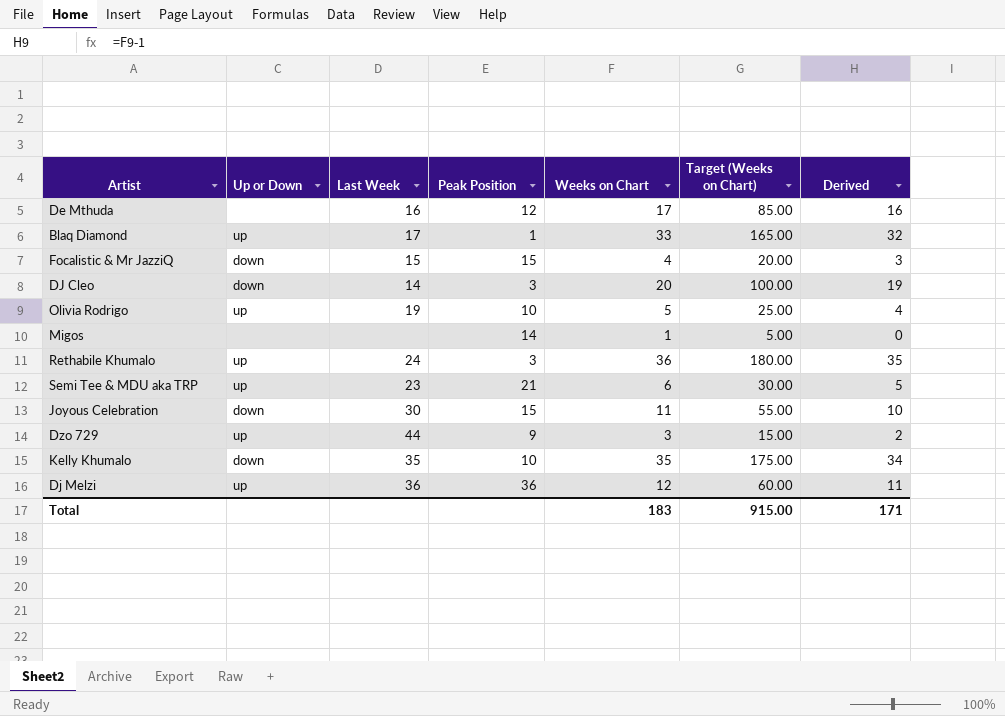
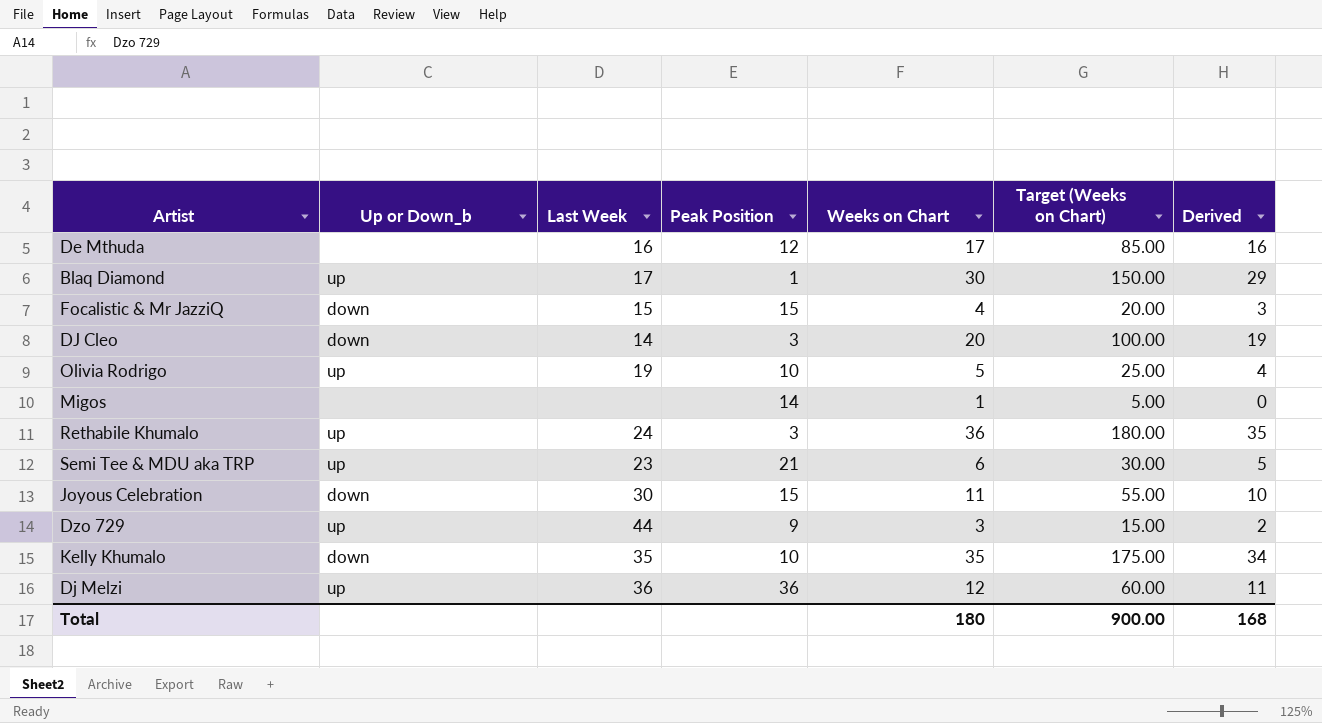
column name: Up or Down -> Up or Down_b
Blaq Diamond | Weeks on Chart: 33 -> 30
Blaq Diamond | Target (Weeks on Chart): 165.00 -> 150.00
Blaq Diamond | Derived: 32 -> 29
Total | Weeks on Chart: 183 -> 180
Total | Target (Weeks on Chart): 915.00 -> 900.00
Total | Derived: 171 -> 168

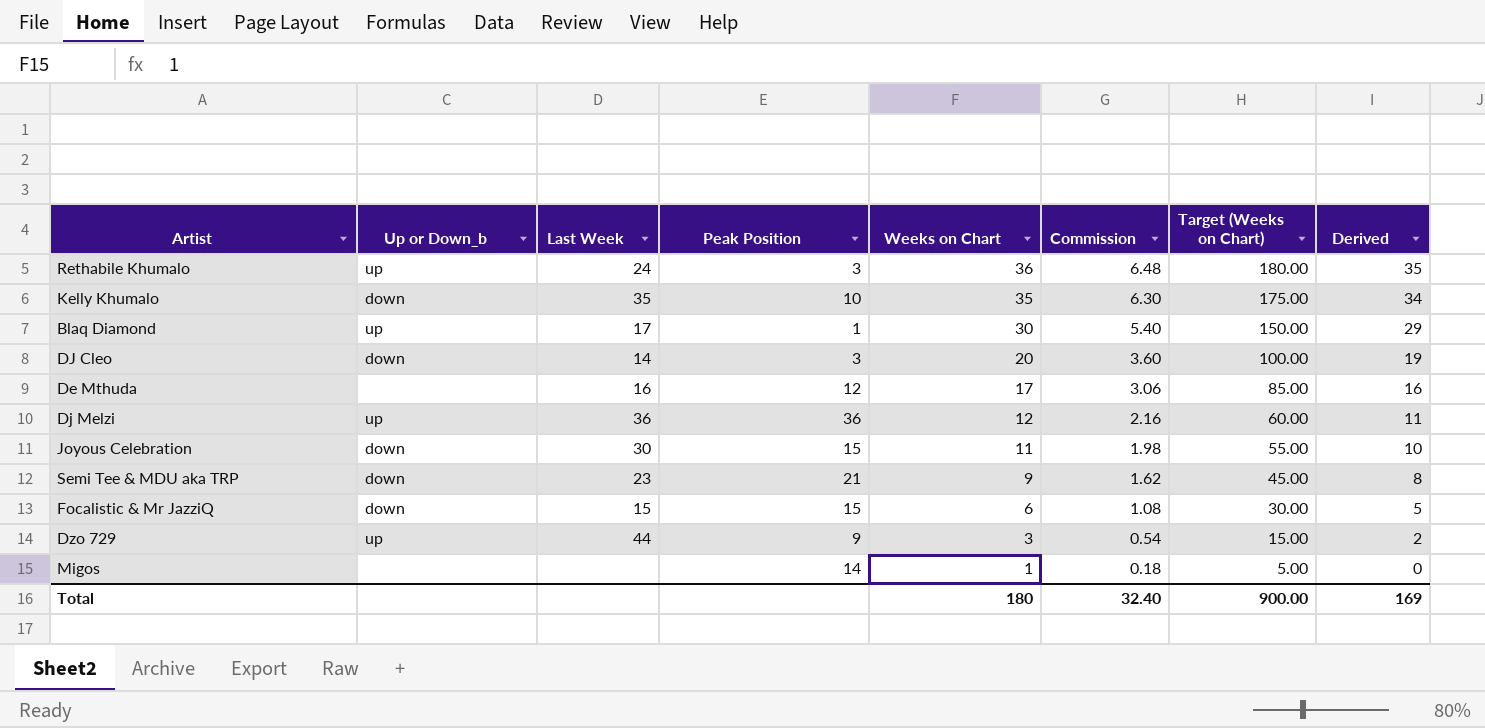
row order: none -> Weeks on Chart descending
column Commission | formula: none -> [Weeks on Chart] * 0.18
row Olivia Rodrigo: up | 19 | 10 | 5 | 25.00 | 4 -> none
Semi Tee & MDU aka TRP | Up or Down_b: up -> down
Semi Tee & MDU aka TRP | Weeks on Chart: 6 -> 9
Semi Tee & MDU aka TRP | Target (Weeks on Chart): 30.00 -> 45.00
Semi Tee & MDU aka TRP | Derived: 5 -> 8
Focalistic & Mr JazziQ | Weeks on Chart: 4 -> 6
Focalistic & Mr JazziQ | Target (Weeks on Chart): 20.00 -> 30.00
Focalistic & Mr JazziQ | Derived: 3 -> 5
Total | Derived: 168 -> 169

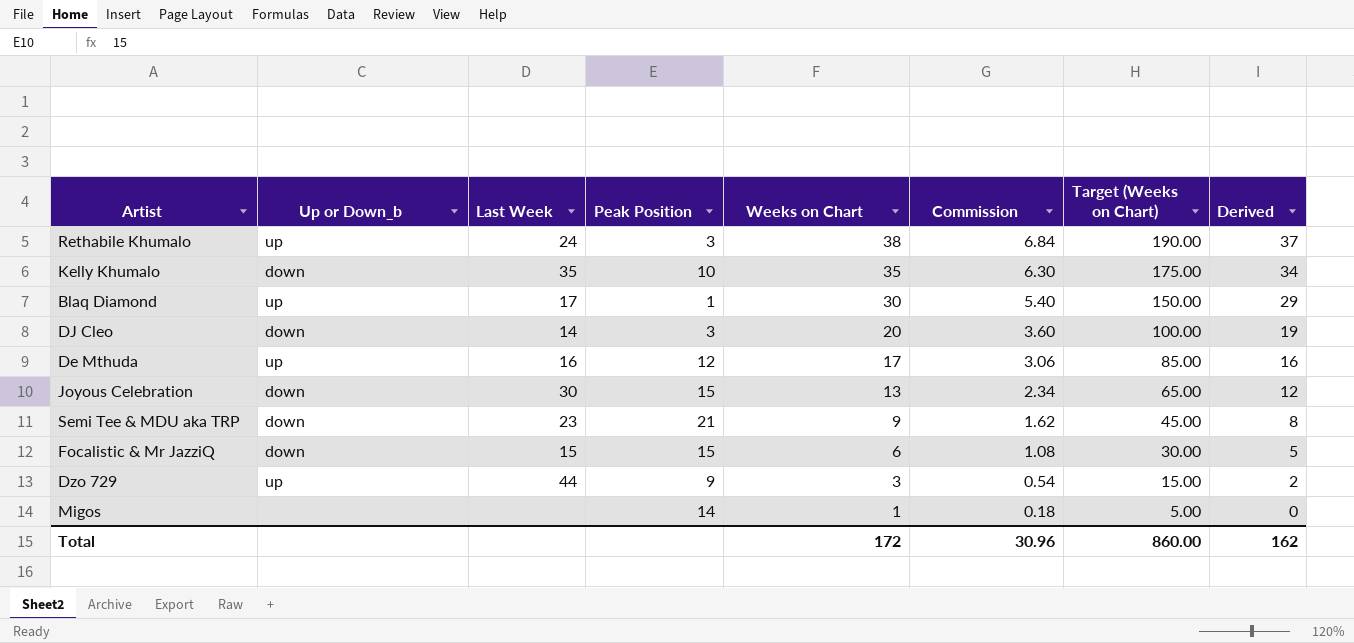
row Dj Melzi: up | 36 | 36 | 12 | 2.16 | 60.00 | 11 -> none
Rethabile Khumalo | Weeks on Chart: 36 -> 38
Rethabile Khumalo | Commission: 6.48 -> 6.84
Rethabile Khumalo | Target (Weeks on Chart): 180.00 -> 190.00
Rethabile Khumalo | Derived: 35 -> 37
De Mthuda | Up or Down_b: none -> up
Joyous Celebration | Weeks on Chart: 11 -> 13
Joyous Celebration | Commission: 1.98 -> 2.34
Joyous Celebration | Target (Weeks on Chart): 55.00 -> 65.00
Joyous Celebration | Derived: 10 -> 12
Total | Weeks on Chart: 180 -> 172
Total | Commission: 32.40 -> 30.96
Total | Target (Weeks on Chart): 900.00 -> 860.00
Total | Derived: 169 -> 162

